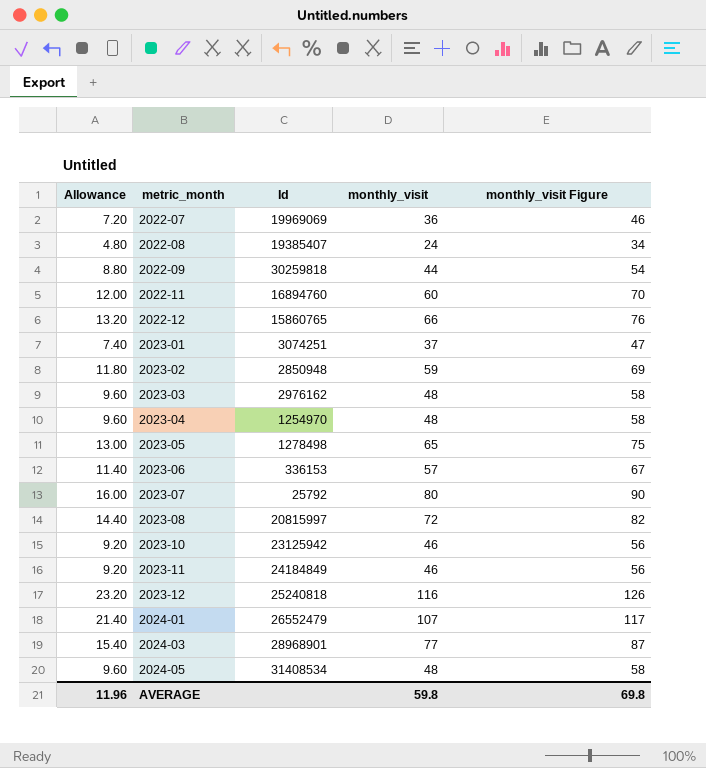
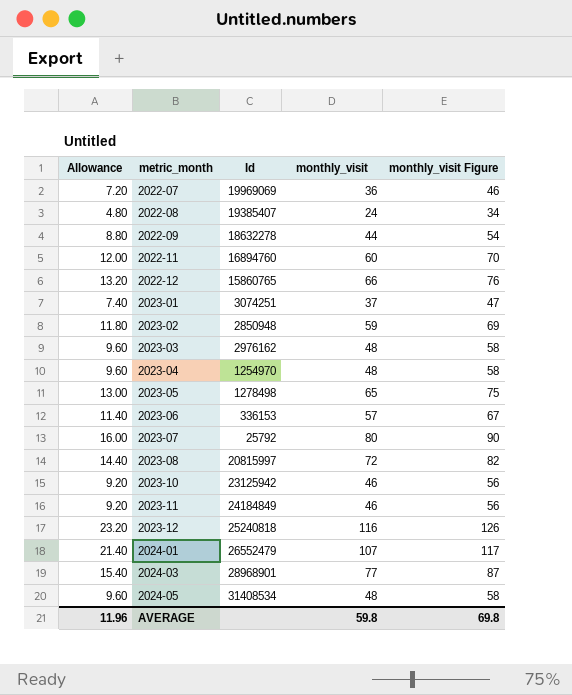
2022-09 | Id: 30259818 -> 18632278

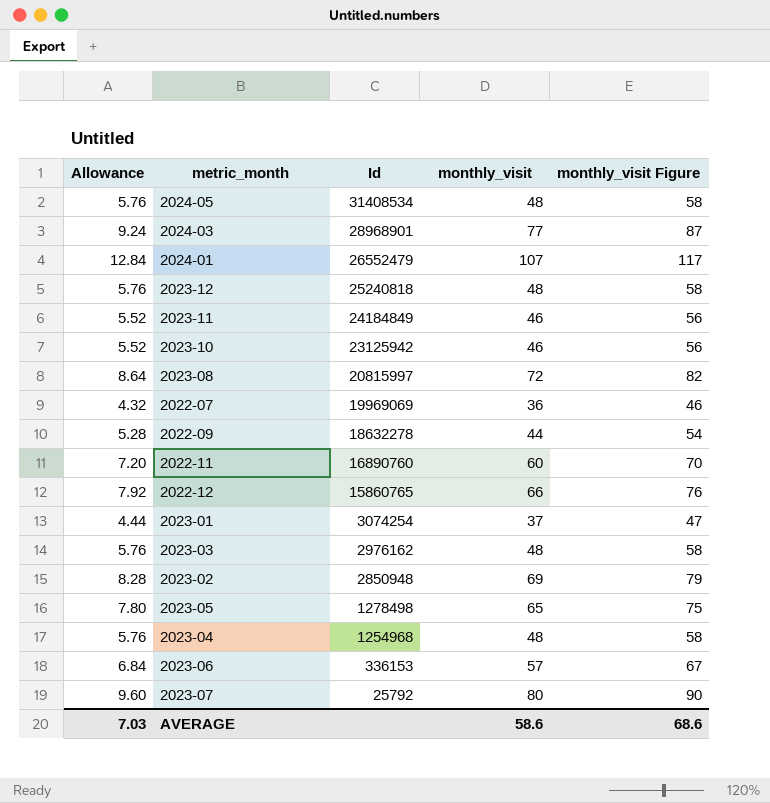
row order: metric_month ascending -> Id descending
column Allowance | formula: [monthly_visit] * 0.2 -> [monthly_visit] * 0.12
row 2022-08: 4.80 | 19385407 | 24 | 34 -> none
2023-12 | monthly_visit: 116 -> 48
2023-12 | monthly_visit Figure: 126 -> 58
2022-11 | Id: 16894760 -> 16890760
2023-01 | Id: 3074251 -> 3074254
2023-02 | monthly_visit: 59 -> 69
2023-02 | monthly_visit Figure: 69 -> 79
2023-04 | Id: 1254970 -> 1254968
AVERAGE | Allowance: 11.96 -> 7.03
AVERAGE | monthly_visit: 59.8 -> 58.6
AVERAGE | monthly_visit Figure: 69.8 -> 68.6

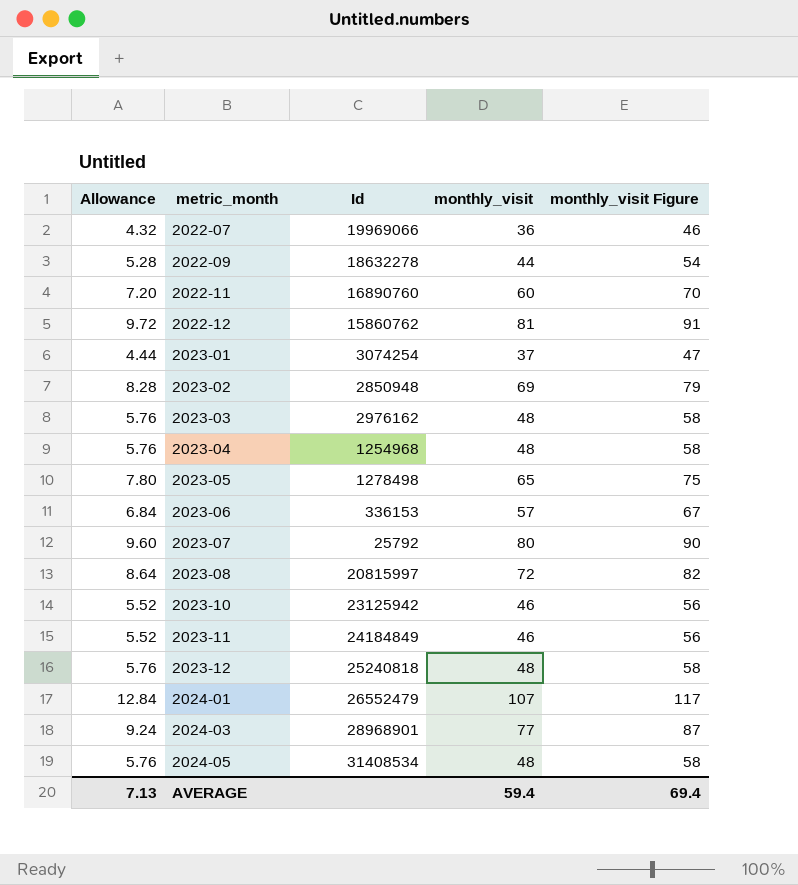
row order: Id descending -> metric_month ascending
2022-07 | Id: 19969069 -> 19969066
2022-12 | Allowance: 7.92 -> 9.72
2022-12 | Id: 15860765 -> 15860762
2022-12 | monthly_visit: 66 -> 81
2022-12 | monthly_visit Figure: 76 -> 91
AVERAGE | Allowance: 7.03 -> 7.13
AVERAGE | monthly_visit: 58.6 -> 59.4
AVERAGE | monthly_visit Figure: 68.6 -> 69.4

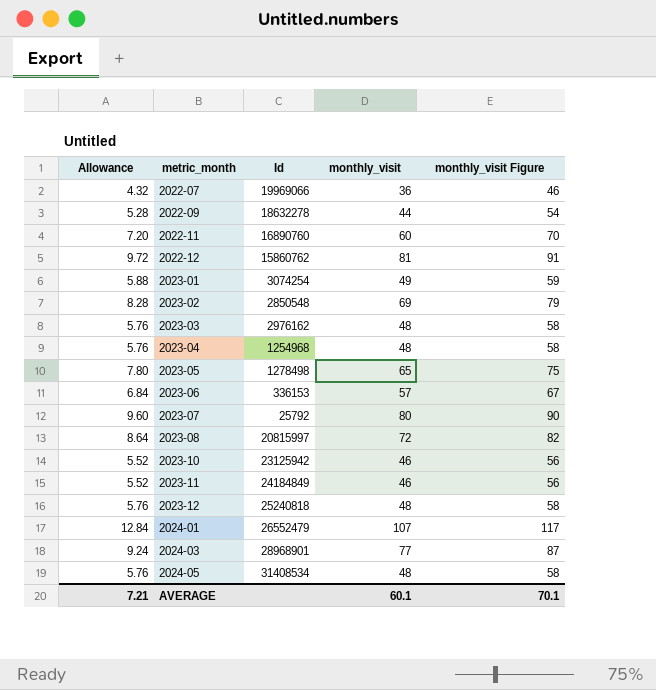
2023-01 | Allowance: 4.44 -> 5.88
2023-01 | monthly_visit: 37 -> 49
2023-01 | monthly_visit Figure: 47 -> 59
2023-02 | Id: 2850948 -> 2850548
AVERAGE | Allowance: 7.13 -> 7.21
AVERAGE | monthly_visit: 59.4 -> 60.1
AVERAGE | monthly_visit Figure: 69.4 -> 70.1

